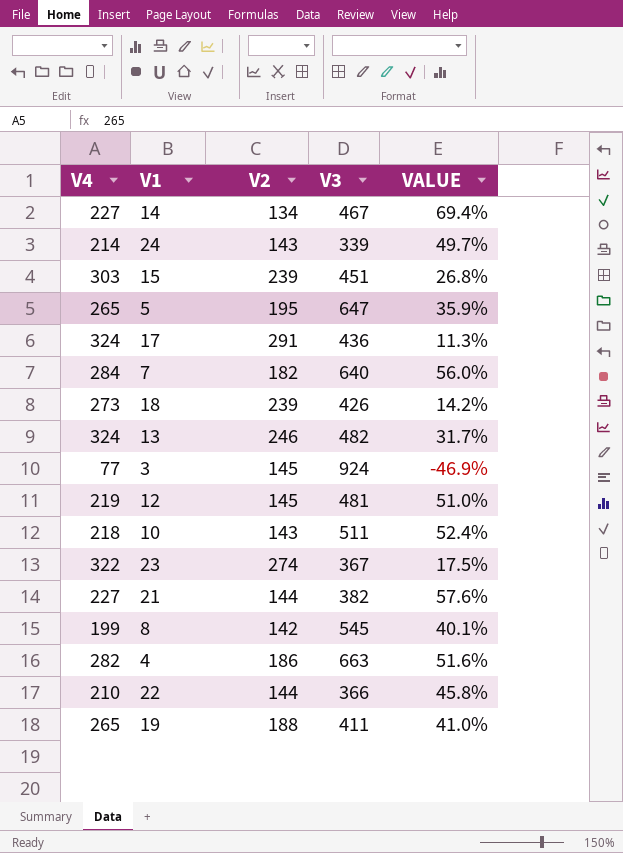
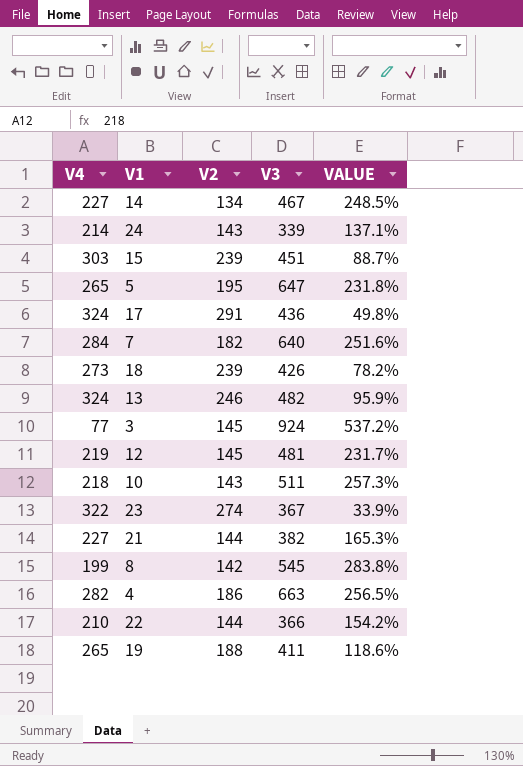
column VALUE | formula: ([V4] - [V2]) / [V2] -> ([V3] - [V2]) / [V2]

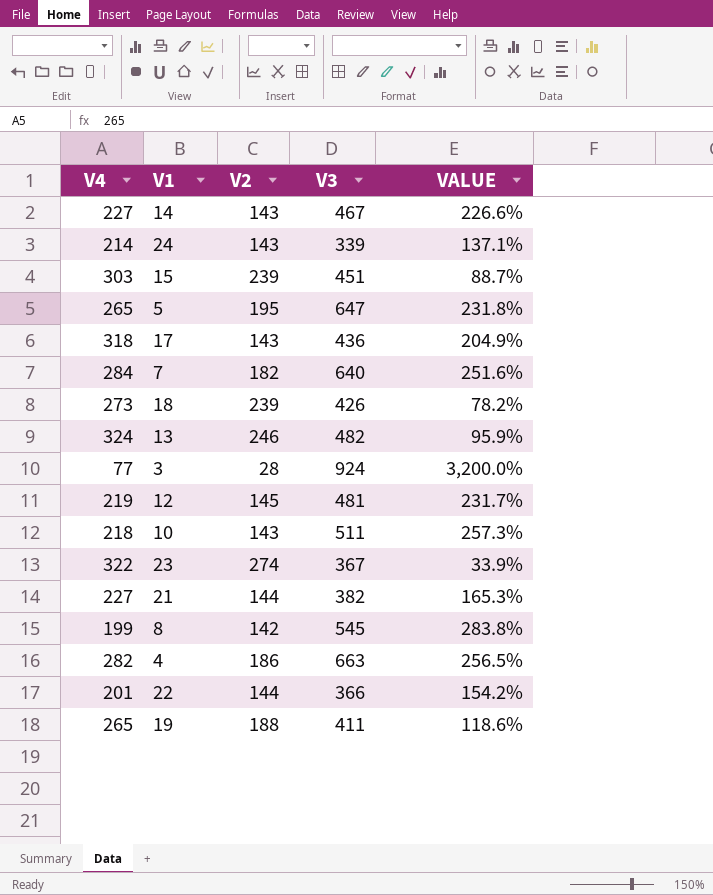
14 | V2: 134 -> 143
14 | VALUE: 248.5% -> 226.6%
17 | V4: 324 -> 318
17 | V2: 291 -> 143
17 | VALUE: 49.8% -> 204.9%
3 | V2: 145 -> 28
3 | VALUE: 537.2% -> 3,200.0%
22 | V4: 210 -> 201

